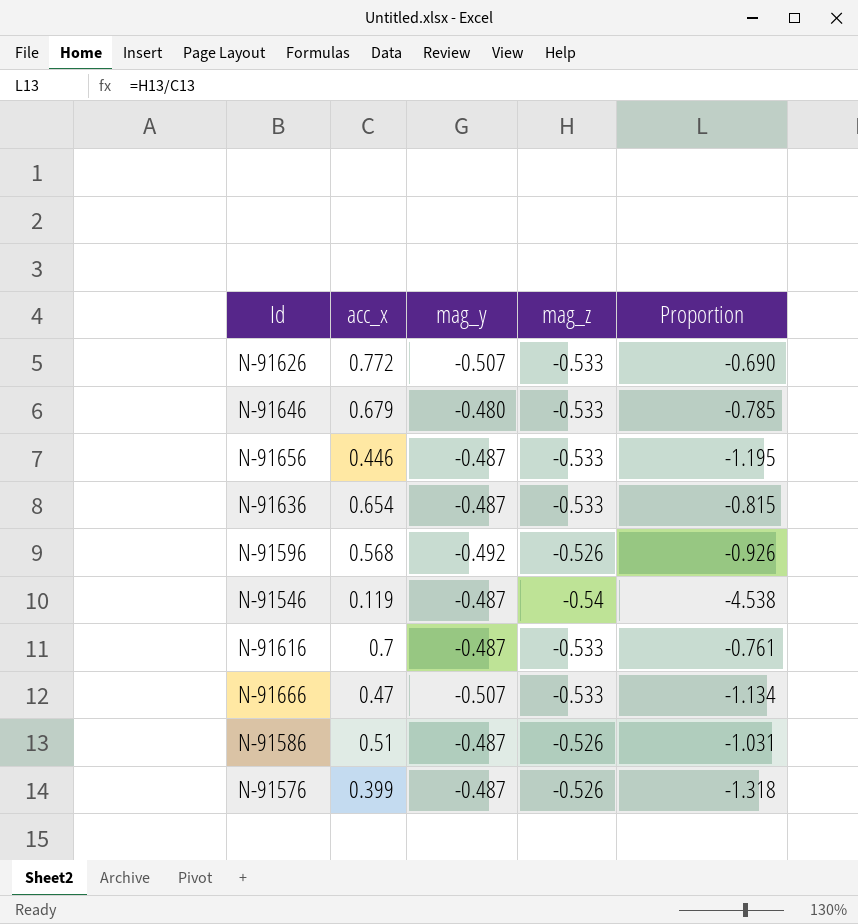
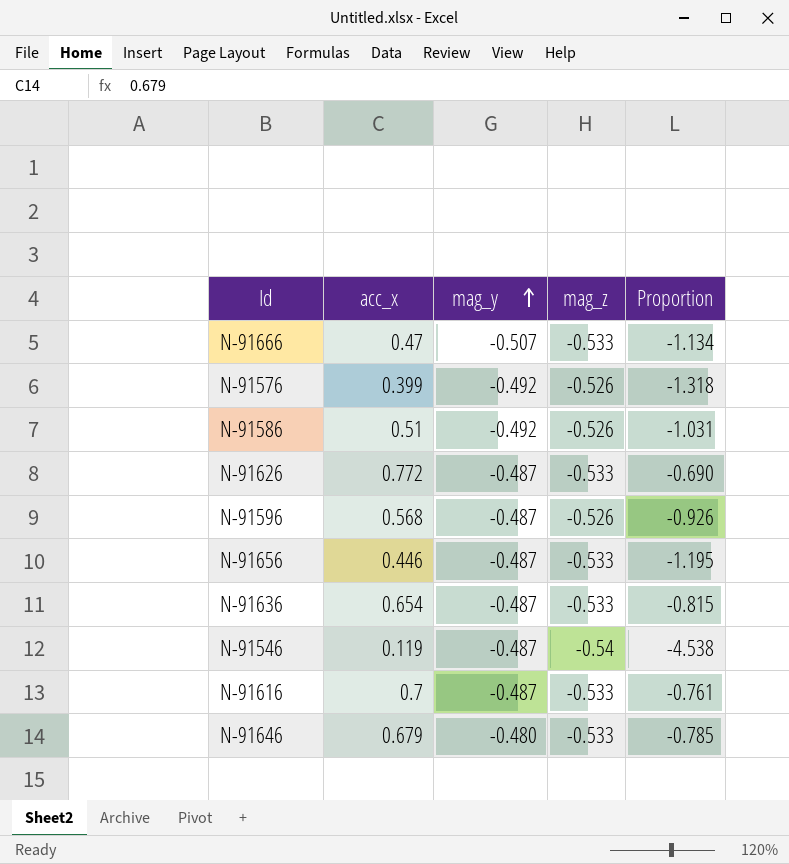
row order: none -> mag_y ascending
N-91576 | mag_y: -0.487 -> -0.492
N-91586 | mag_y: -0.487 -> -0.492
N-91626 | mag_y: -0.507 -> -0.487
N-91596 | mag_y: -0.492 -> -0.487

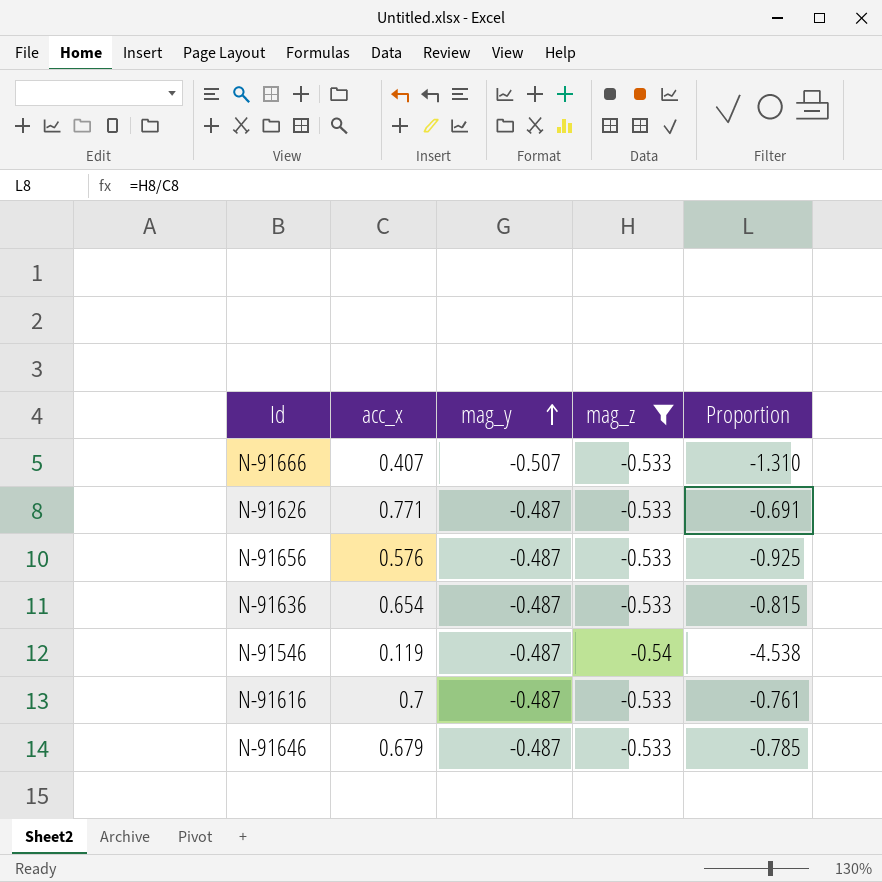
filter: none -> mag_z != -0.526
N-91666 | acc_x: 0.47 -> 0.407
N-91666 | Proportion: -1.134 -> -1.310
N-91626 | acc_x: 0.772 -> 0.771
N-91626 | Proportion: -0.690 -> -0.691
N-91656 | acc_x: 0.446 -> 0.576
N-91656 | Proportion: -1.195 -> -0.925
N-91646 | mag_y: -0.480 -> -0.487

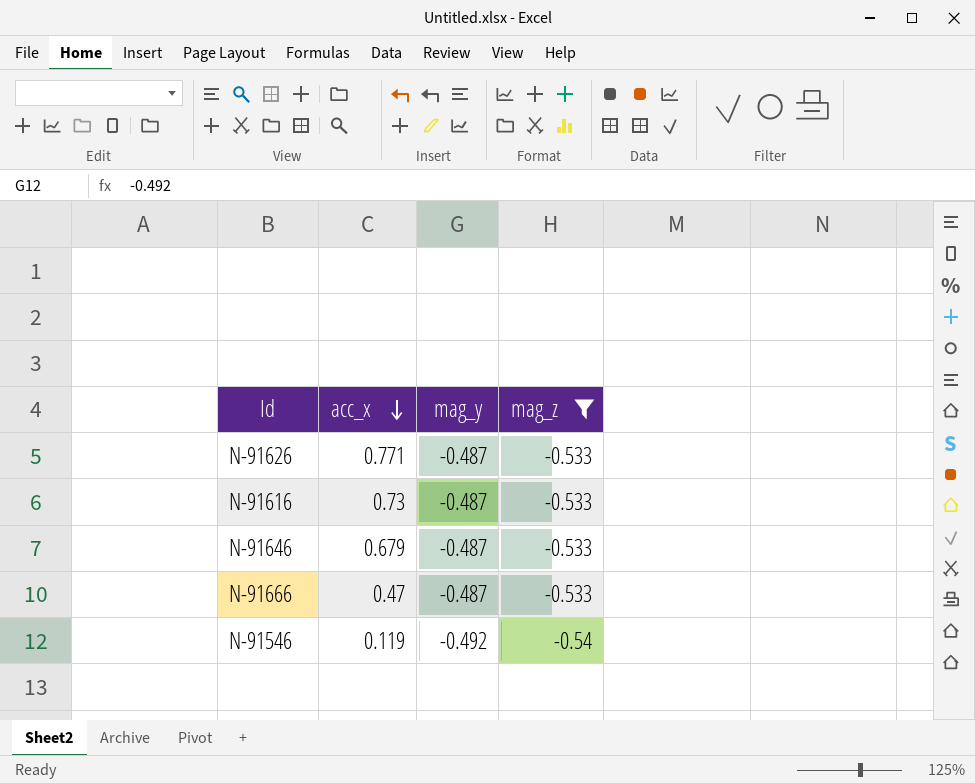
row order: mag_y ascending -> acc_x descending
column Proportion | formula: [mag_z] / [acc_x] -> none
row N-91656: 0.576 | -0.487 | -0.533 | -0.925 -> none
row N-91636: 0.654 | -0.487 | -0.533 | -0.815 -> none
N-91616 | acc_x: 0.7 -> 0.73
N-91666 | acc_x: 0.407 -> 0.47
N-91666 | mag_y: -0.507 -> -0.487
N-91546 | mag_y: -0.487 -> -0.492

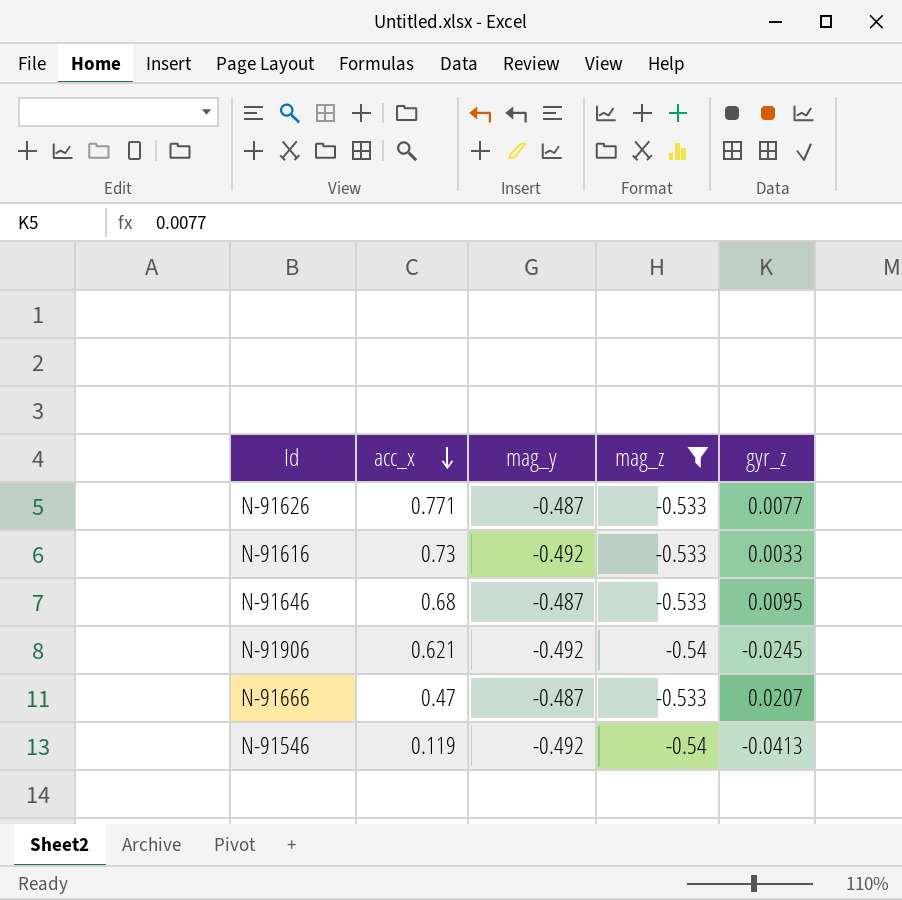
column gyr_z | position: none -> 5
N-91616 | mag_y: -0.487 -> -0.492
N-91646 | acc_x: 0.679 -> 0.68
row N-91906: none -> 0.621 | -0.492 | -0.54 | -0.0245

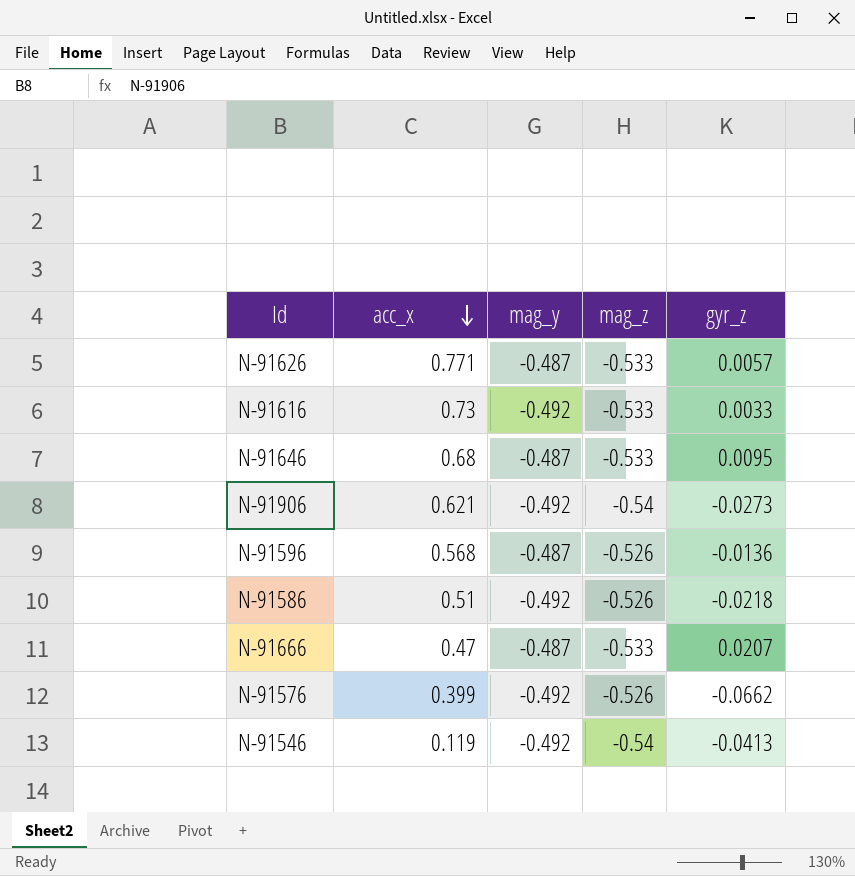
filter: mag_z != -0.526 -> none
N-91626 | gyr_z: 0.0077 -> 0.0057
N-91906 | gyr_z: -0.0245 -> -0.0273

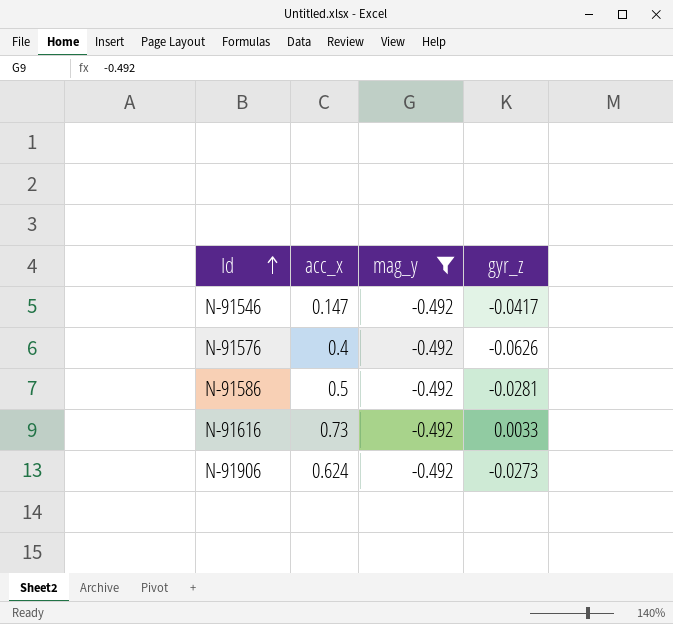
filter: none -> mag_y = -0.492
row order: acc_x descending -> Id ascending
column mag_z | position: 4 -> none
N-91546 | acc_x: 0.119 -> 0.147
N-91546 | gyr_z: -0.0413 -> -0.0417
N-91576 | acc_x: 0.399 -> 0.4
N-91576 | gyr_z: -0.0662 -> -0.0626
N-91586 | acc_x: 0.51 -> 0.5
N-91586 | gyr_z: -0.0218 -> -0.0281
N-91906 | acc_x: 0.621 -> 0.624

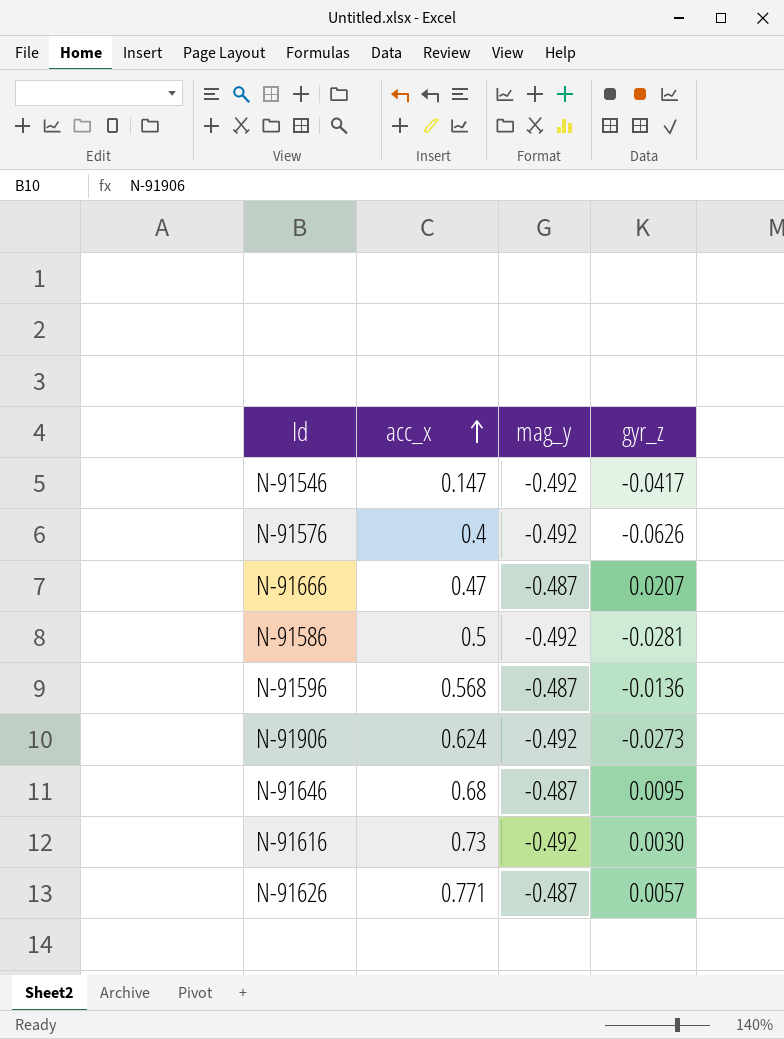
filter: mag_y = -0.492 -> none
row order: Id ascending -> acc_x ascending
N-91616 | gyr_z: 0.0033 -> 0.0030

